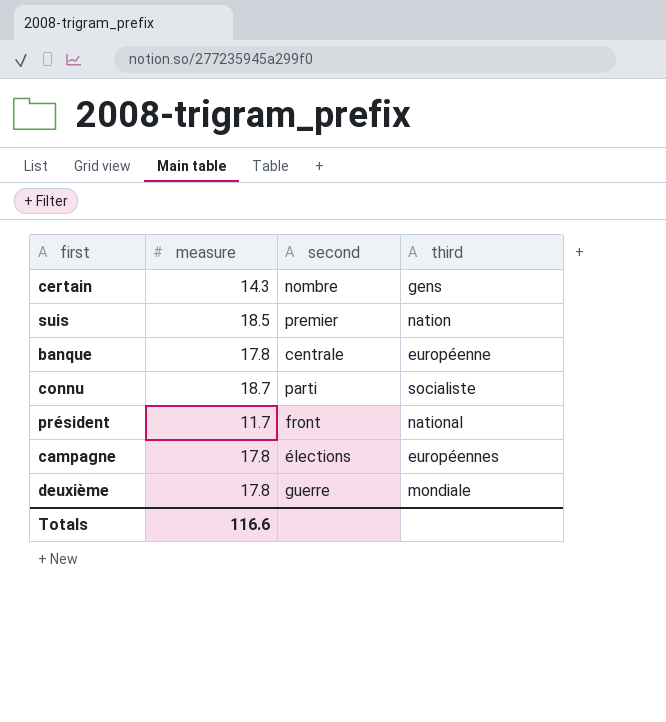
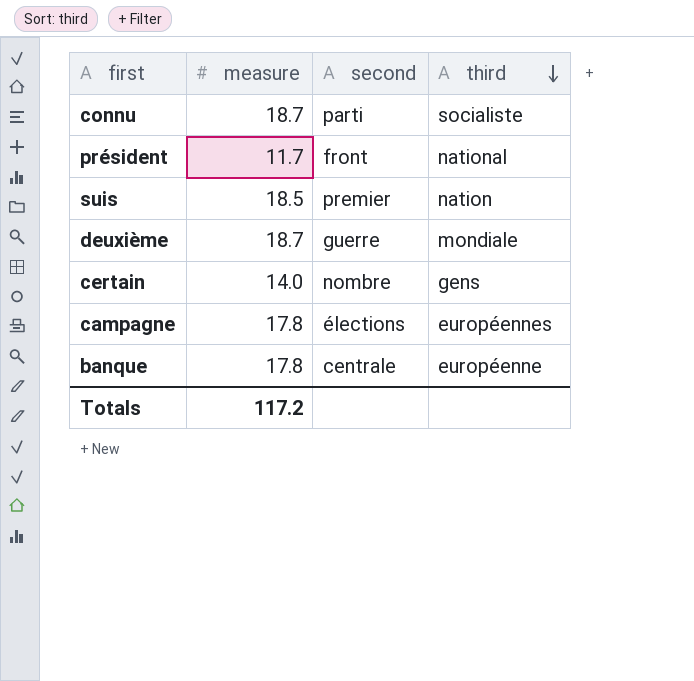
row order: none -> third descending
deuxième | measure: 17.8 -> 18.7
certain | measure: 14.3 -> 14.0
Totals | measure: 116.6 -> 117.2

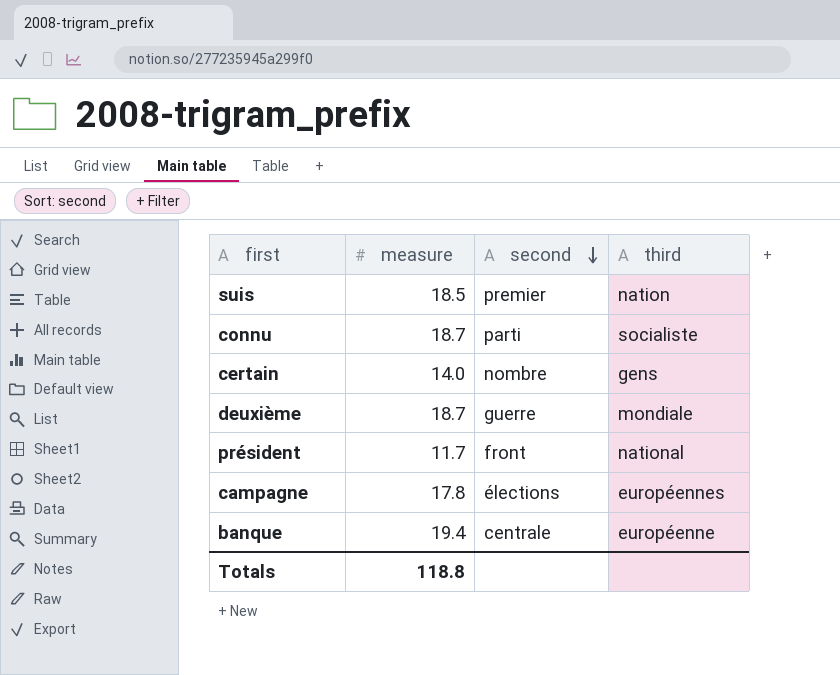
row order: third descending -> second descending
banque | measure: 17.8 -> 19.4
Totals | measure: 117.2 -> 118.8

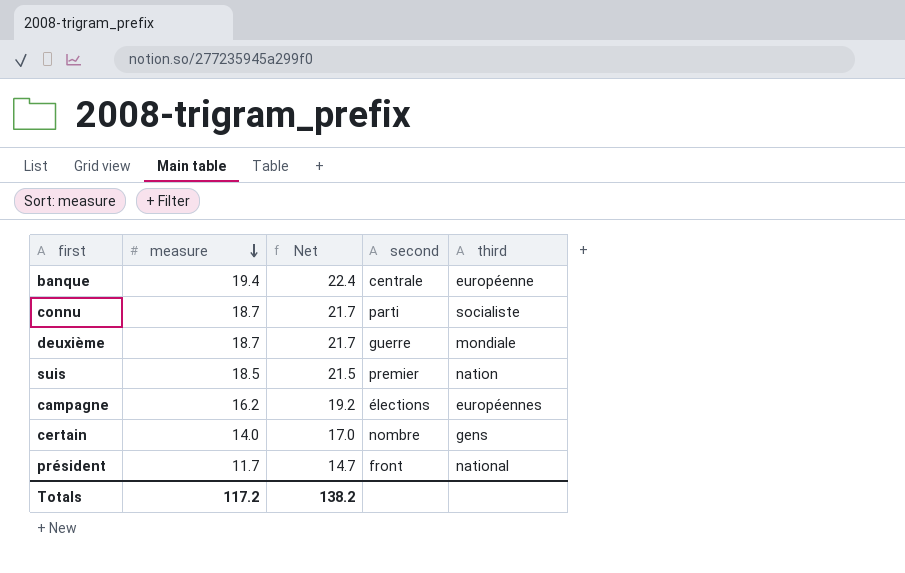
row order: second descending -> measure descending
column Net | formula: none -> [measure] + 3
campagne | measure: 17.8 -> 16.2
Totals | measure: 118.8 -> 117.2

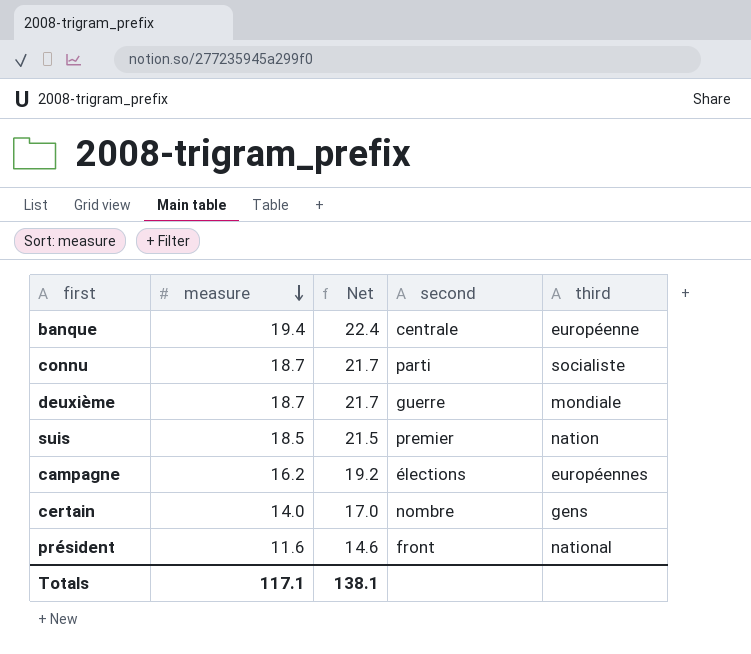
président | measure: 11.7 -> 11.6
président | Net: 14.7 -> 14.6
Totals | measure: 117.2 -> 117.1
Totals | Net: 138.2 -> 138.1

